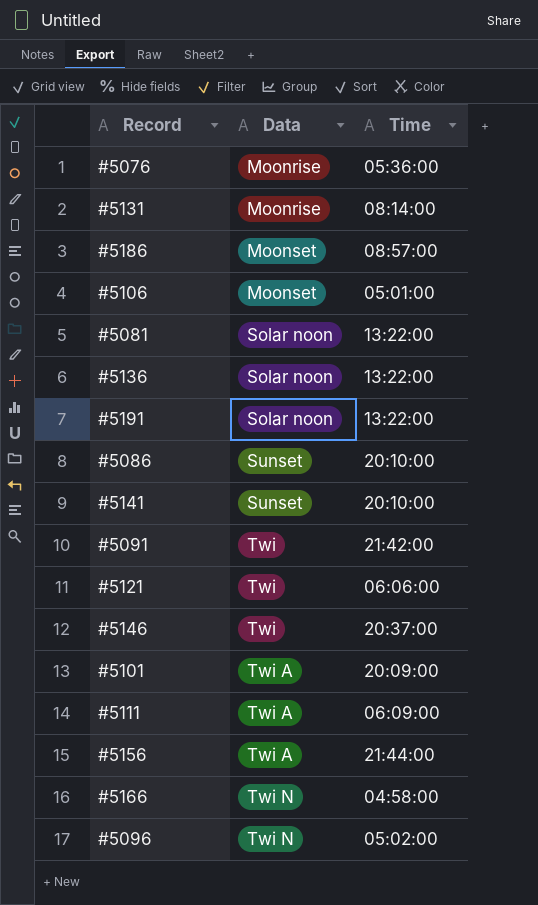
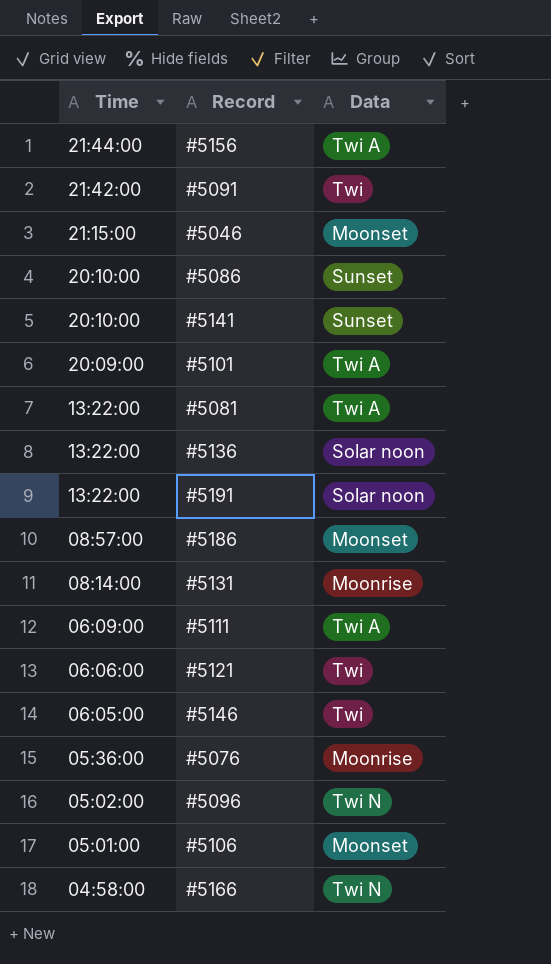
row order: Data ascending -> Time descending
column Time | position: 3 -> 1
row #5046: none -> 21:15:00 | Moonset
#5081 | Data: Solar noon -> Twi A
#5146 | Time: 20:37:00 -> 06:05:00

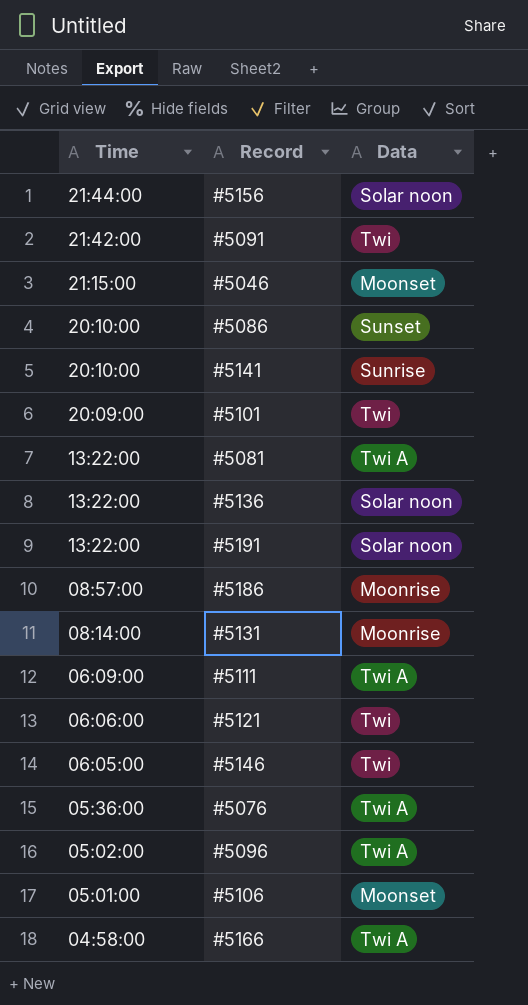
#5156 | Data: Twi A -> Solar noon
#5141 | Data: Sunset -> Sunrise
#5101 | Data: Twi A -> Twi
#5186 | Data: Moonset -> Moonrise
#5076 | Data: Moonrise -> Twi A
#5096 | Data: Twi N -> Twi A
#5166 | Data: Twi N -> Twi A

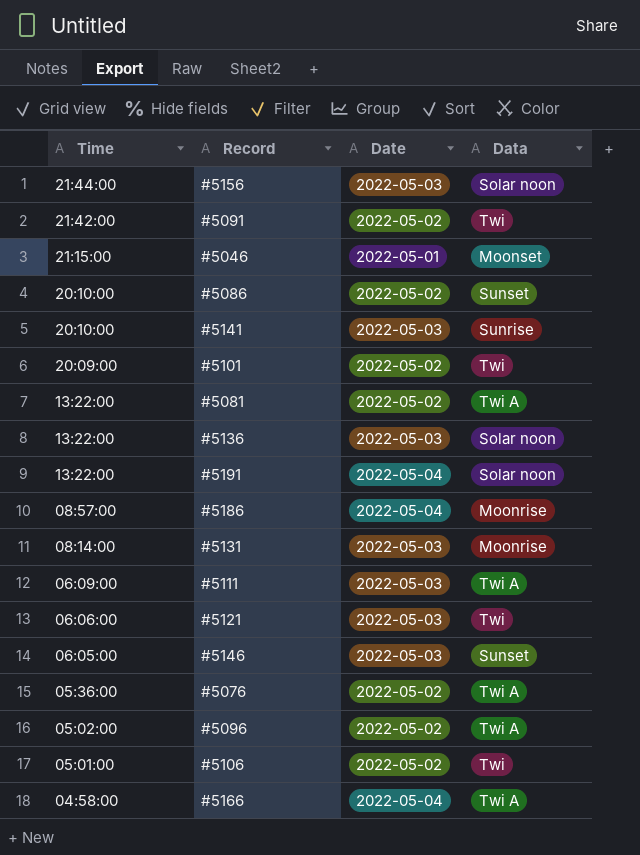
column Date | position: none -> 3
#5146 | Data: Twi -> Sunset
#5106 | Data: Moonset -> Twi

